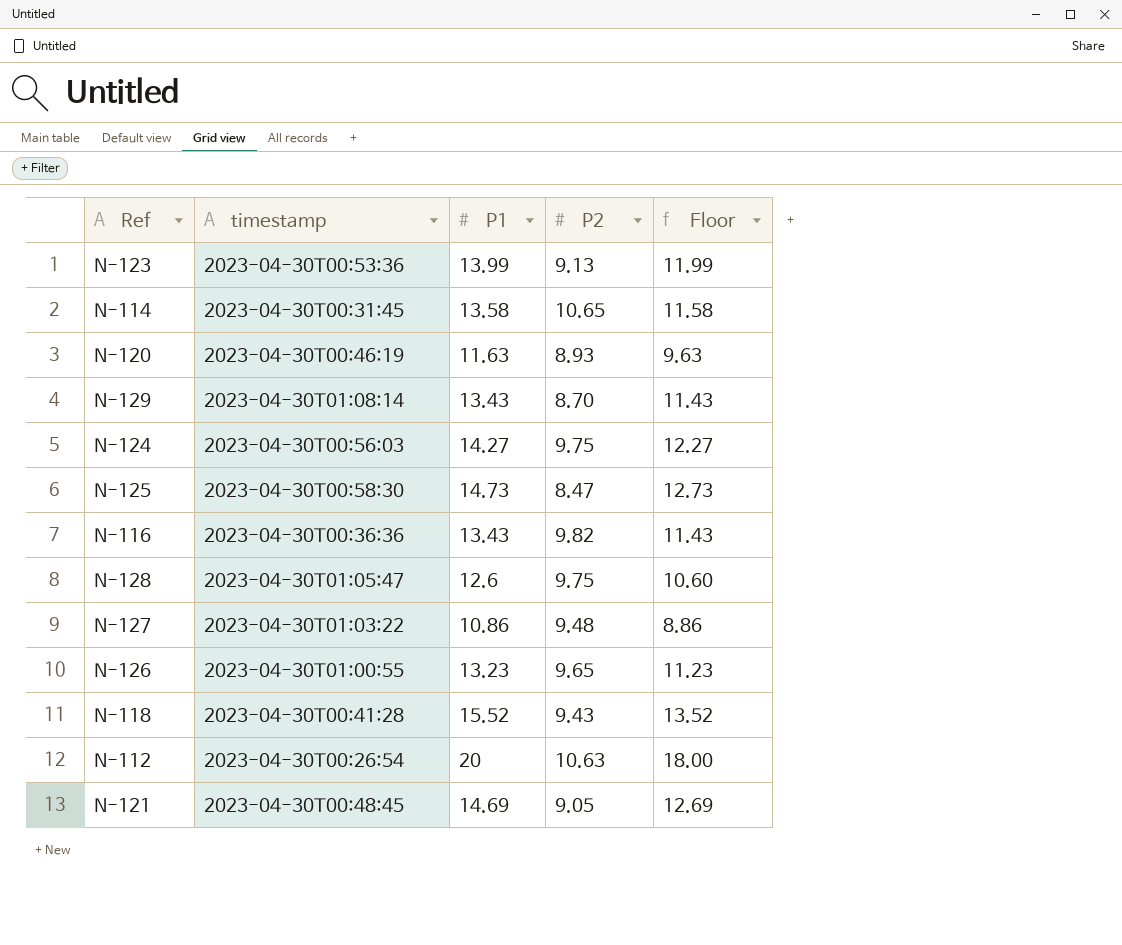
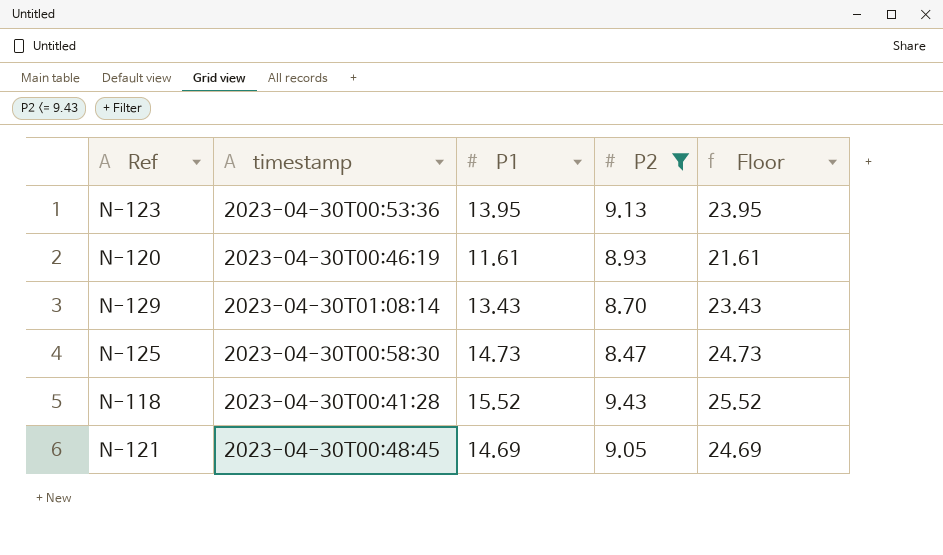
filter: none -> P2 <= 9.43
column Floor | formula: [P1] - 2 -> [P1] + 10
N-123 | P1: 13.99 -> 13.95
N-120 | P1: 11.63 -> 11.61

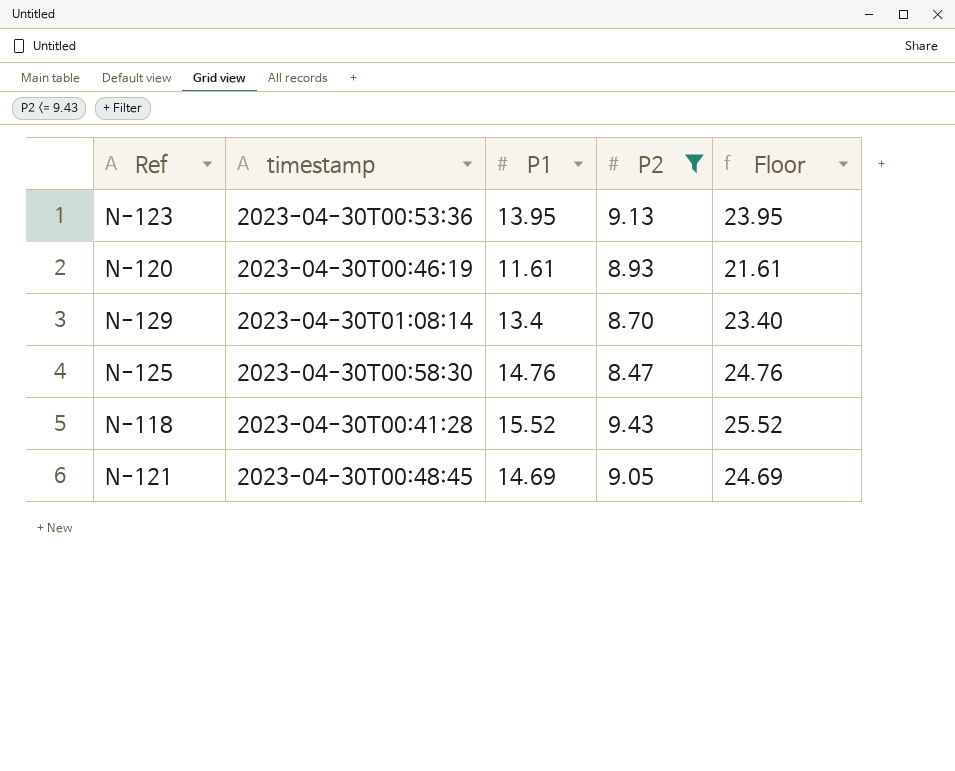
N-129 | P1: 13.43 -> 13.4
N-129 | Floor: 23.43 -> 23.40
N-125 | P1: 14.73 -> 14.76
N-125 | Floor: 24.73 -> 24.76

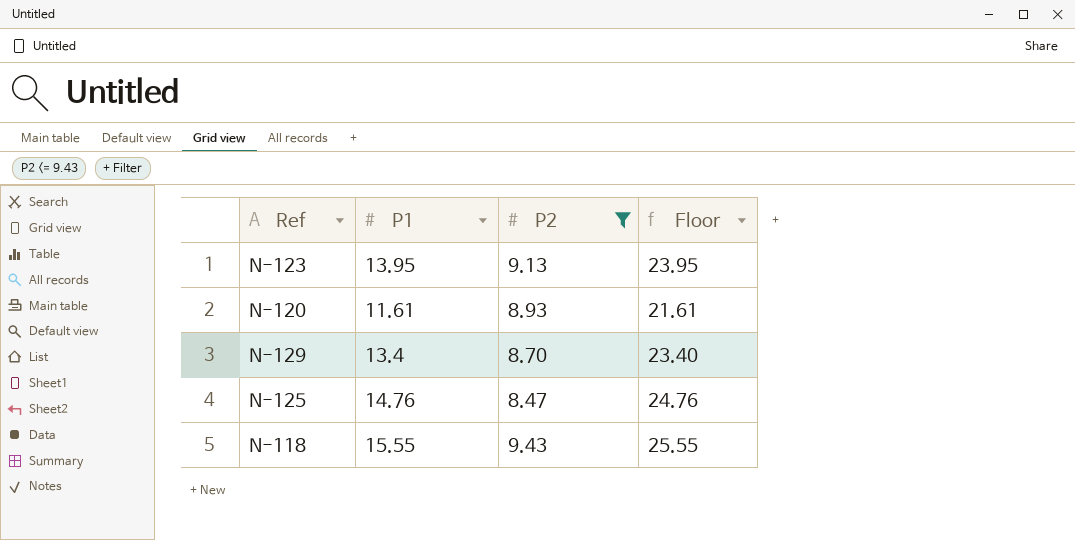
column timestamp | position: 2 -> none
row N-121: 2023-04-30T00:48:45 | 14.69 | 9.05 | 24.69 -> none
N-118 | P1: 15.52 -> 15.55
N-118 | Floor: 25.52 -> 25.55

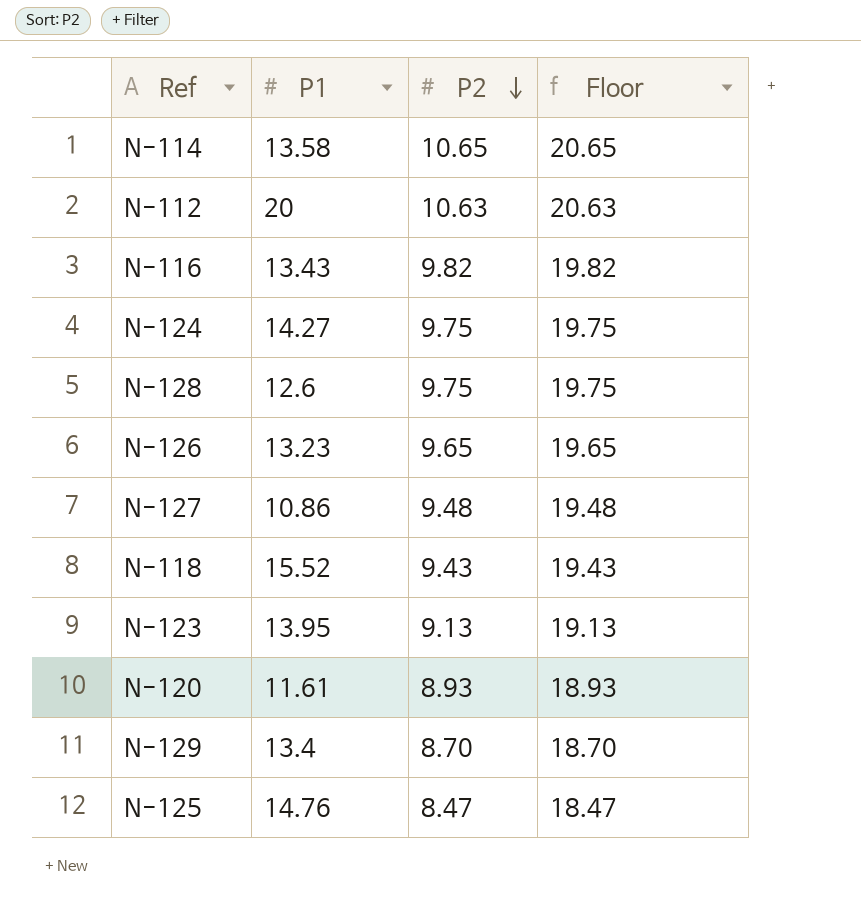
filter: P2 <= 9.43 -> none
row order: none -> P2 descending
column Floor | formula: [P1] + 10 -> [P2] + 10
N-118 | P1: 15.55 -> 15.52

